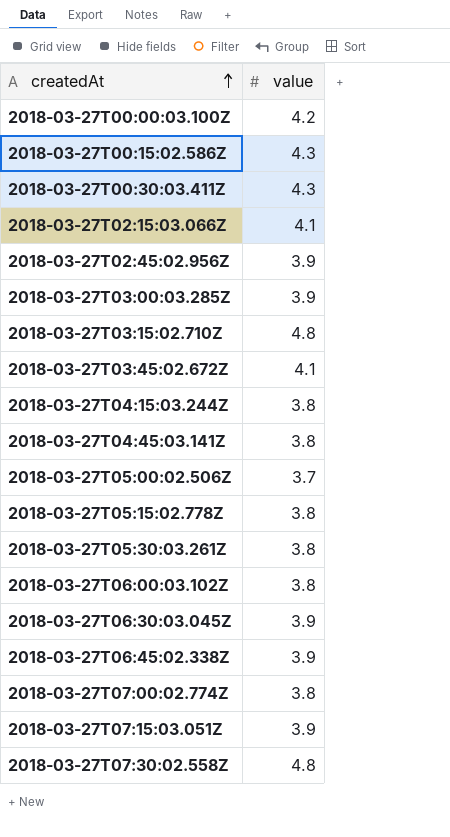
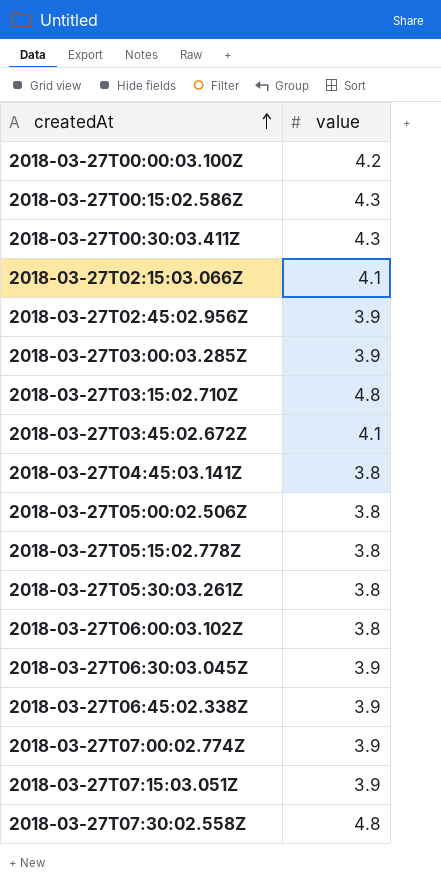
row 2018-03-27T04:15:03.244Z: 3.8 -> none
2018-03-27T05:00:02.506Z | value: 3.7 -> 3.8
2018-03-27T07:00:02.774Z | value: 3.8 -> 3.9

